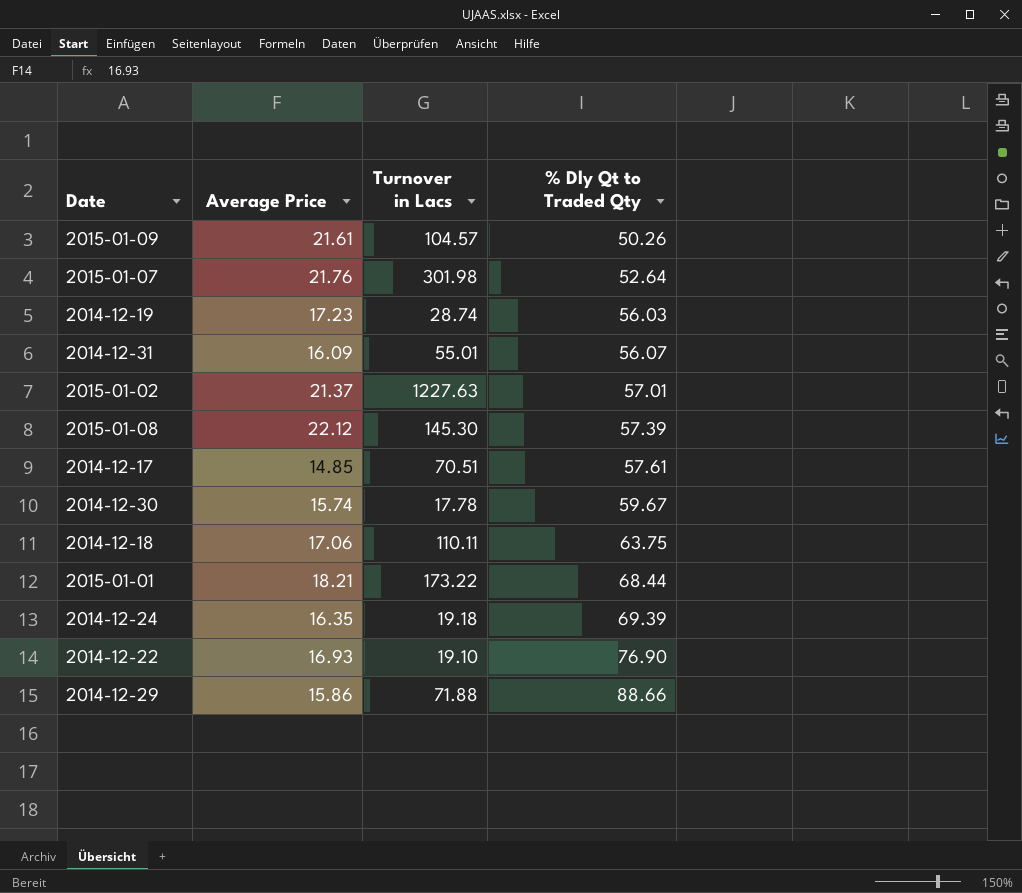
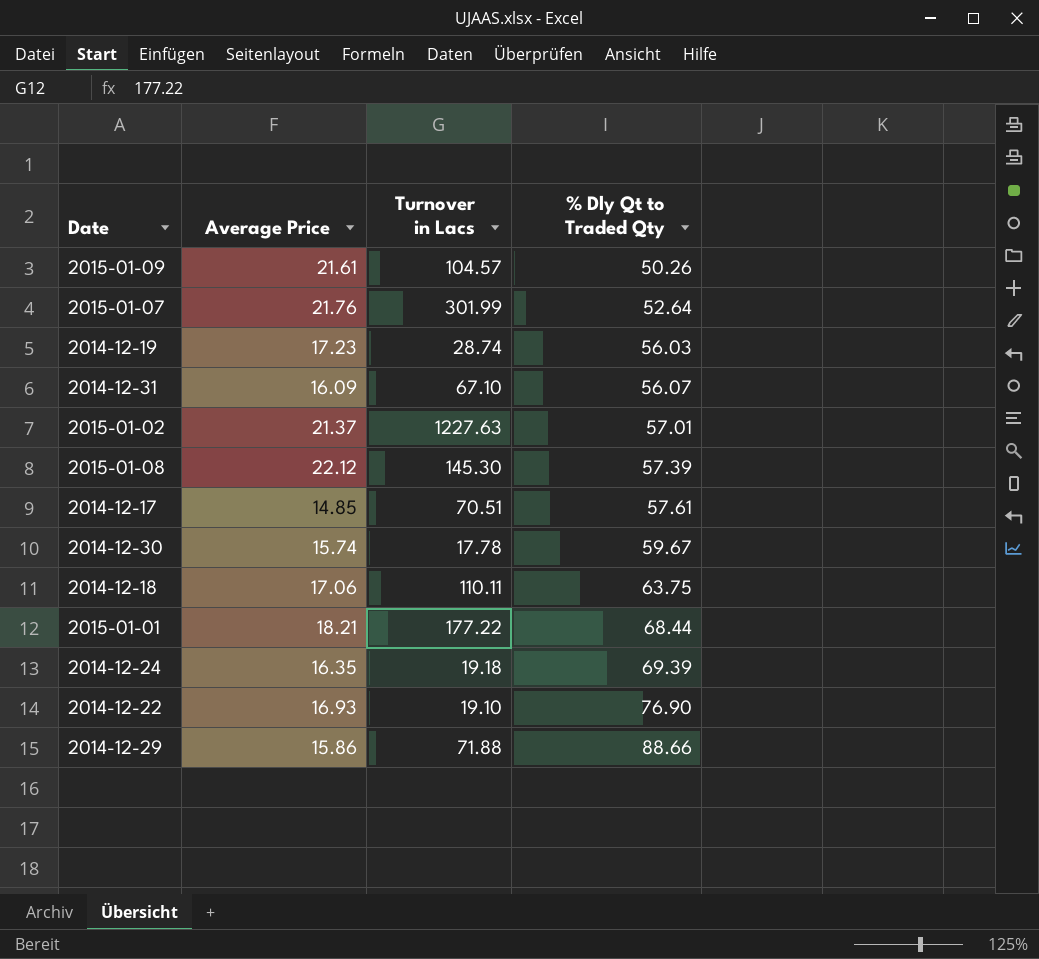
2015-01-07 | Turnover in Lacs: 301.98 -> 301.99
2014-12-31 | Turnover in Lacs: 55.01 -> 67.10
2015-01-01 | Turnover in Lacs: 173.22 -> 177.22

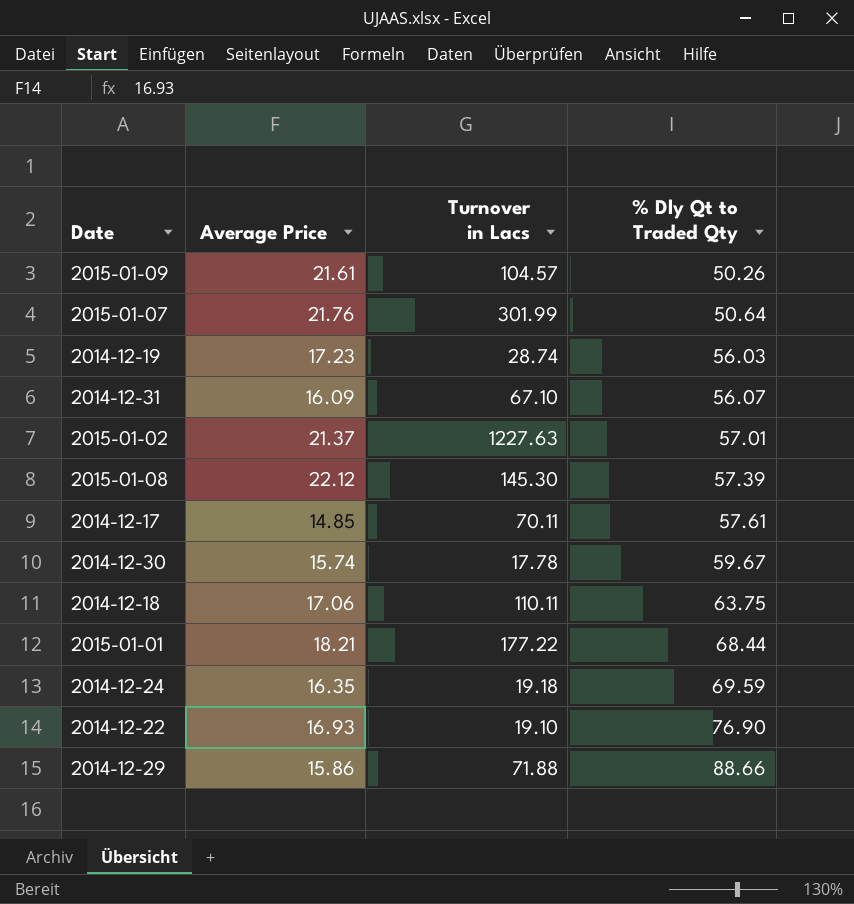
2015-01-07 | % Dly Qt to Traded Qty: 52.64 -> 50.64
2014-12-17 | Turnover in Lacs: 70.51 -> 70.11
2014-12-24 | % Dly Qt to Traded Qty: 69.39 -> 69.59

